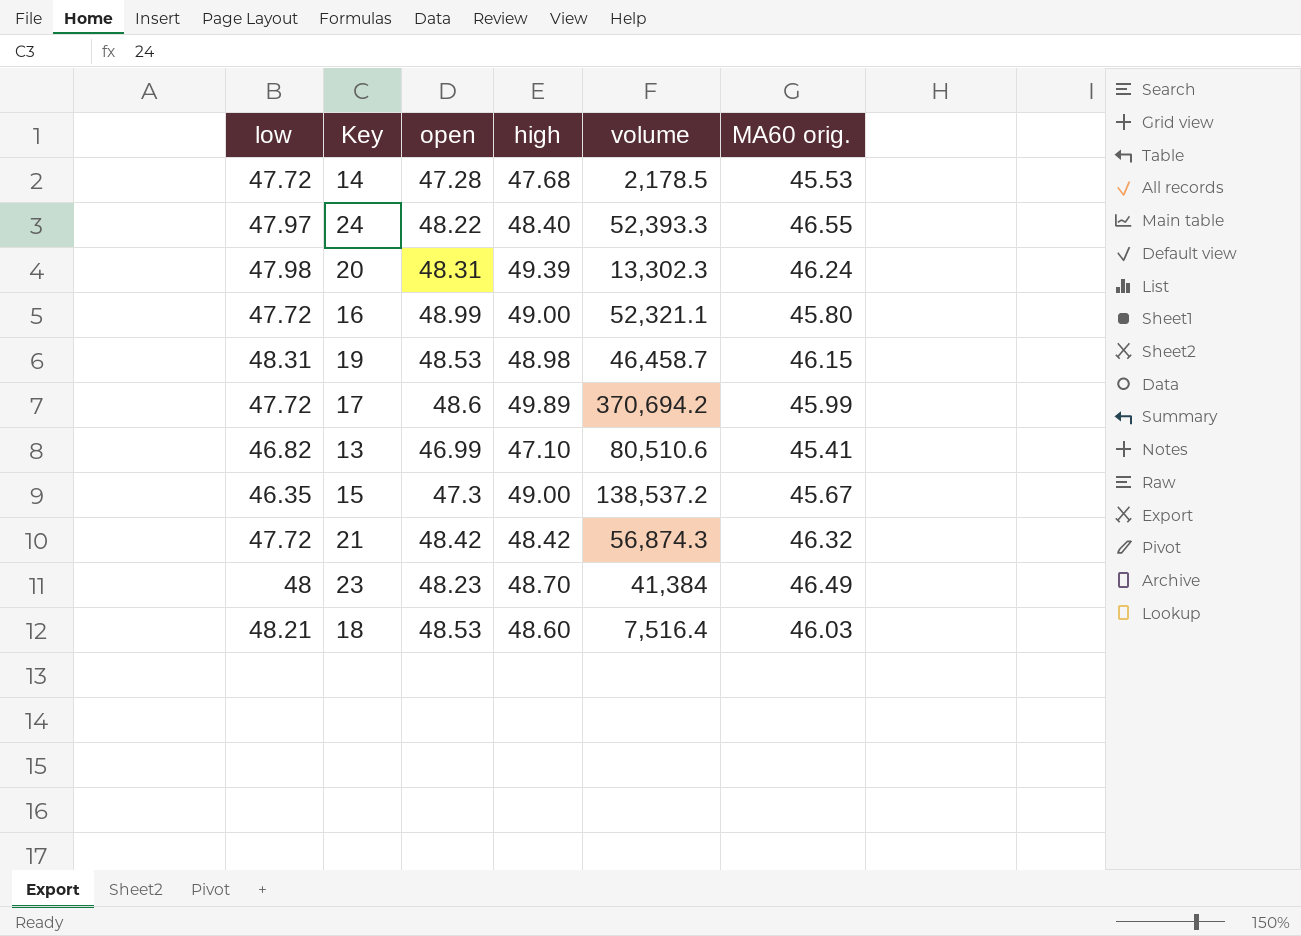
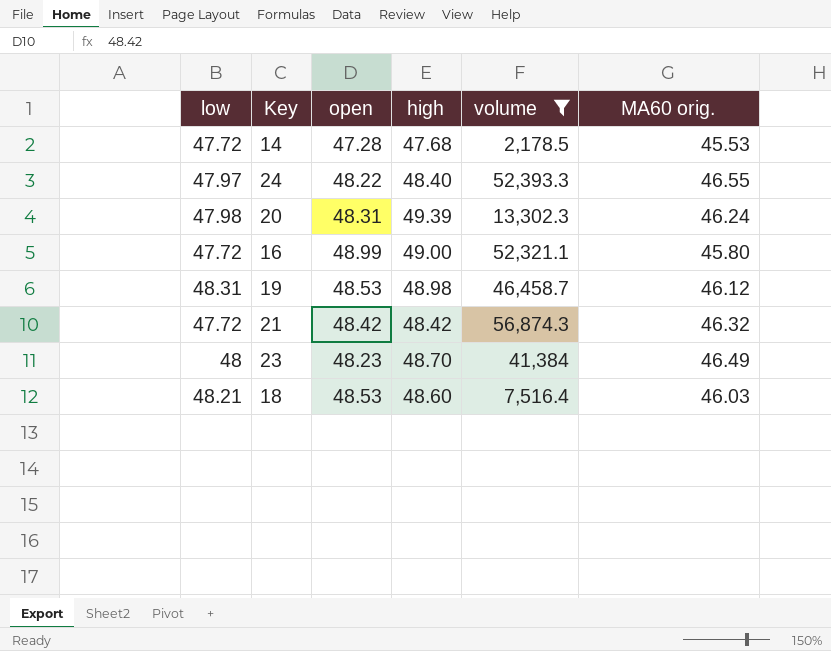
filter: none -> volume <= 56,874.3
19 | MA60 orig.: 46.15 -> 46.12

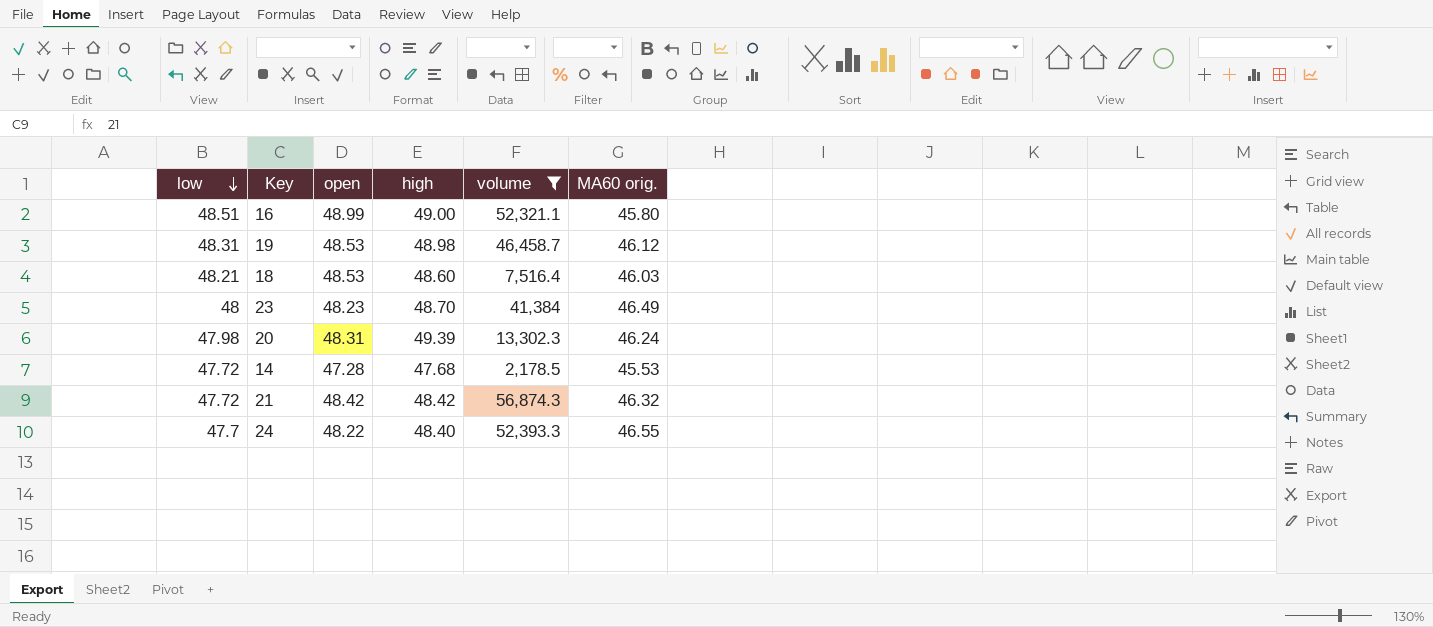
row order: none -> low descending
16 | low: 47.72 -> 48.51
24 | low: 47.97 -> 47.7

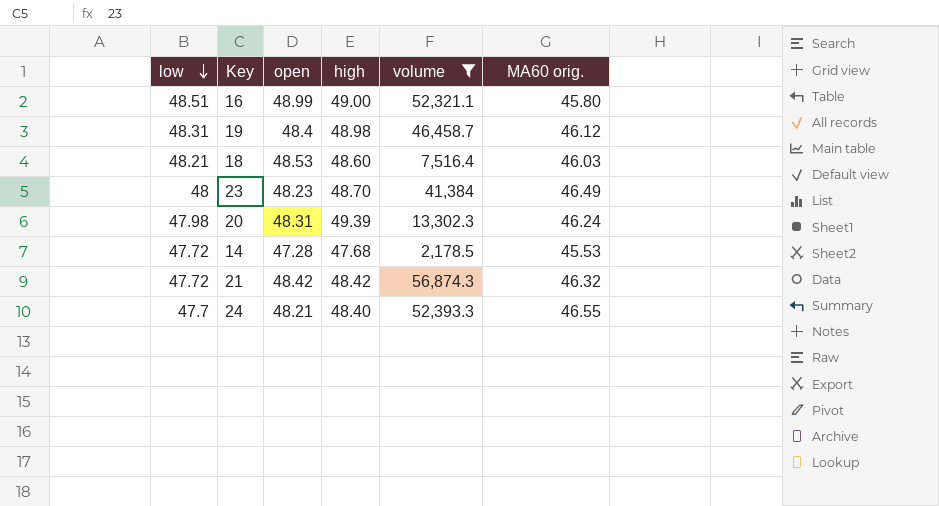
19 | open: 48.53 -> 48.4
24 | open: 48.22 -> 48.21

